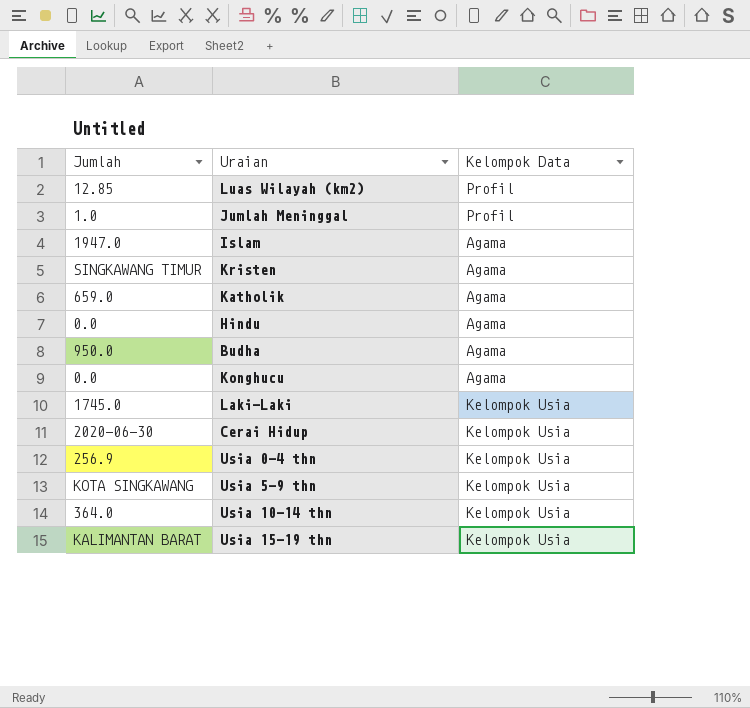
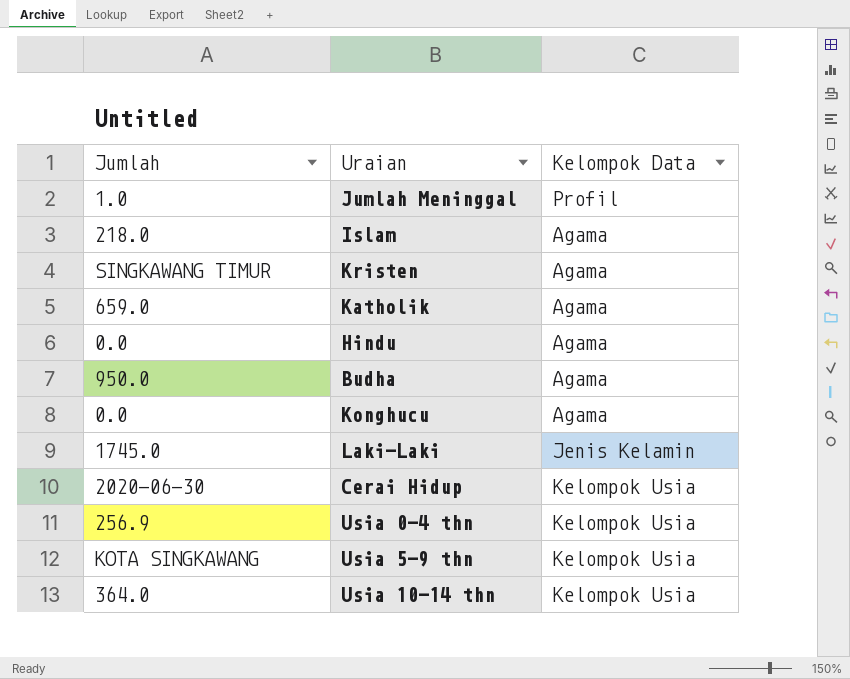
row Luas Wilayah (km2): 12.85 | Profil -> none
row Usia 15-19 thn: KALIMANTAN BARAT | Kelompok Usia -> none
Islam | Jumlah: 1947.0 -> 218.0
Laki-Laki | Kelompok Data: Kelompok Usia -> Jenis Kelamin

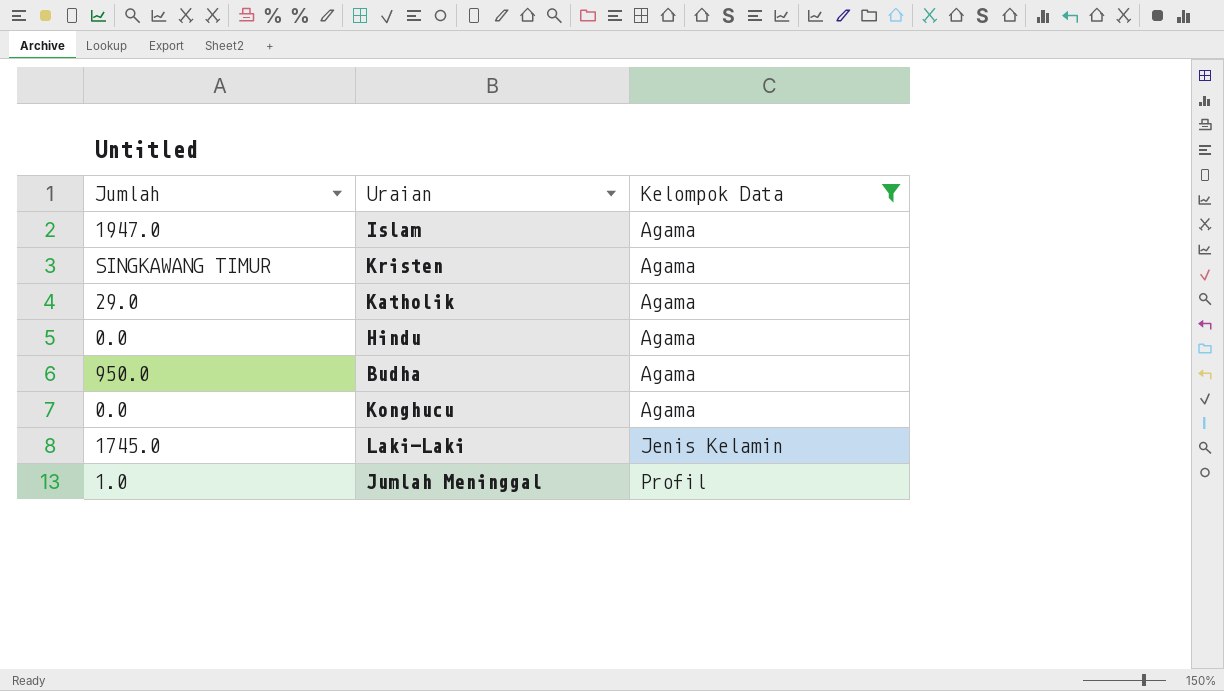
filter: none -> Kelompok Data != Kelompok Usia
row order: none -> Kelompok Data ascending
Islam | Jumlah: 218.0 -> 1947.0
Katholik | Jumlah: 659.0 -> 29.0

